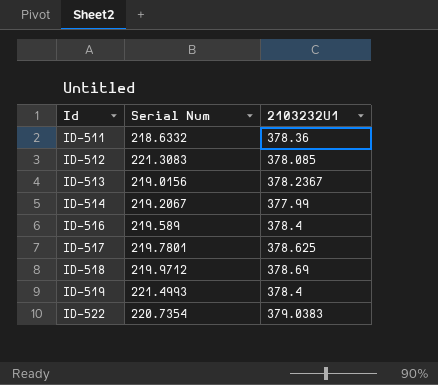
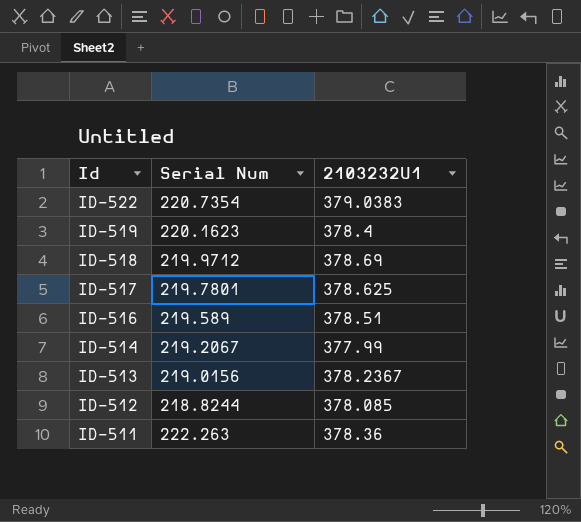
row order: Id ascending -> Id descending
ID-519 | Serial Num: 221.4993 -> 220.1623
ID-516 | 2103232U1: 378.4 -> 378.51
ID-512 | Serial Num: 221.3083 -> 218.8244
ID-511 | Serial Num: 218.6332 -> 222.263

